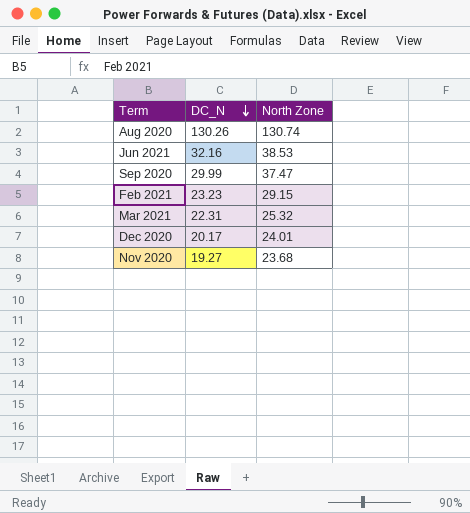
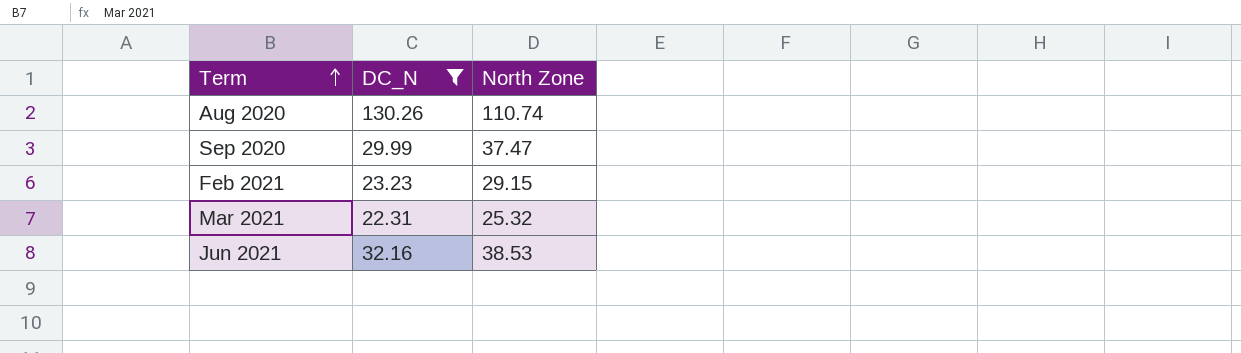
filter: none -> DC_N >= 22.31
row order: DC_N descending -> Term ascending
Aug 2020 | North Zone: 130.74 -> 110.74

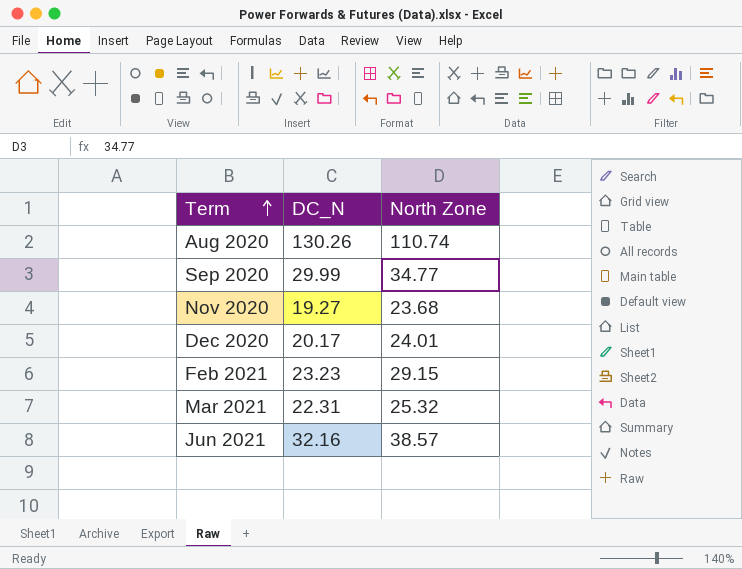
filter: DC_N >= 22.31 -> none
Sep 2020 | North Zone: 37.47 -> 34.77
Jun 2021 | North Zone: 38.53 -> 38.57

